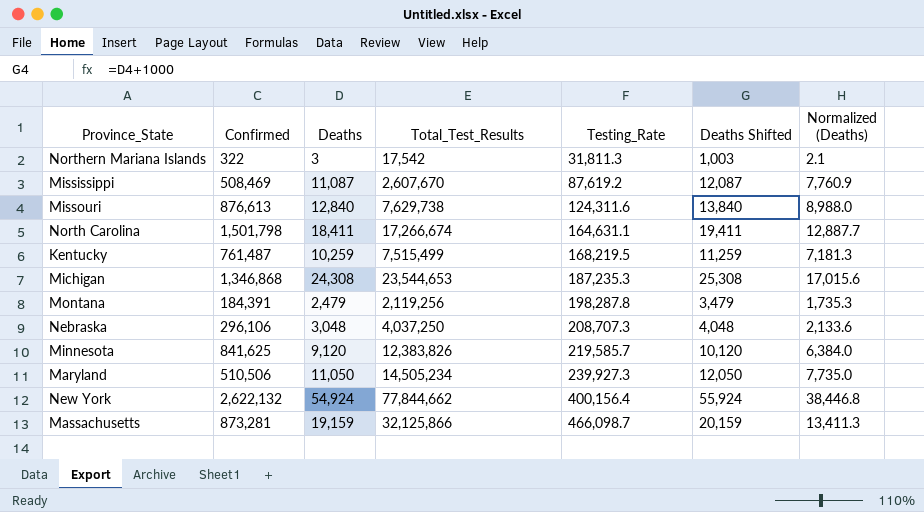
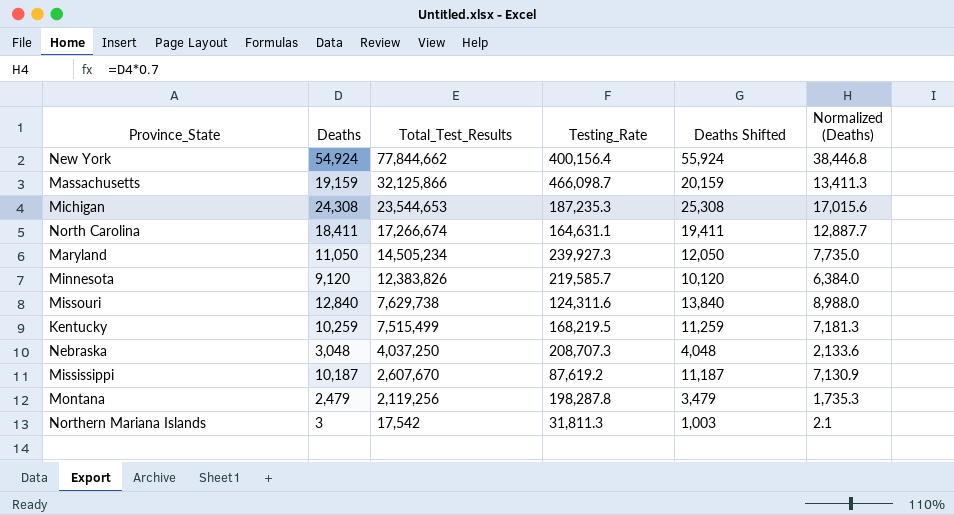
row order: Testing_Rate ascending -> Total_Test_Results descending
column Confirmed | position: 2 -> none
Mississippi | Deaths: 11,087 -> 10,187
Mississippi | Deaths Shifted: 12,087 -> 11,187
Mississippi | Normalized (Deaths): 7,760.9 -> 7,130.9

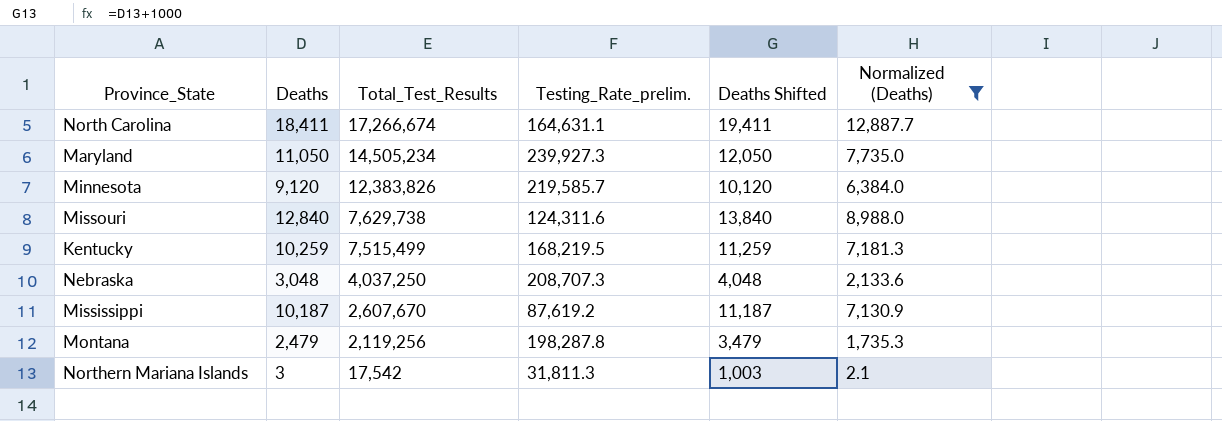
filter: none -> Normalized (Deaths) <= 12,887.7
column name: Testing_Rate -> Testing_Rate_prelim.

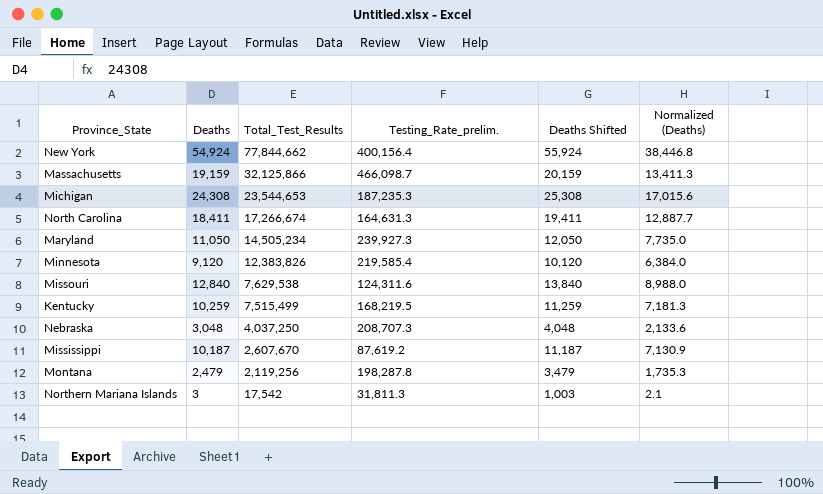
filter: Normalized (Deaths) <= 12,887.7 -> none
North Carolina | Testing_Rate_prelim.: 164,631.1 -> 164,631.3
Minnesota | Testing_Rate_prelim.: 219,585.7 -> 219,585.4
Missouri | Total_Test_Results: 7,629,738 -> 7,629,538

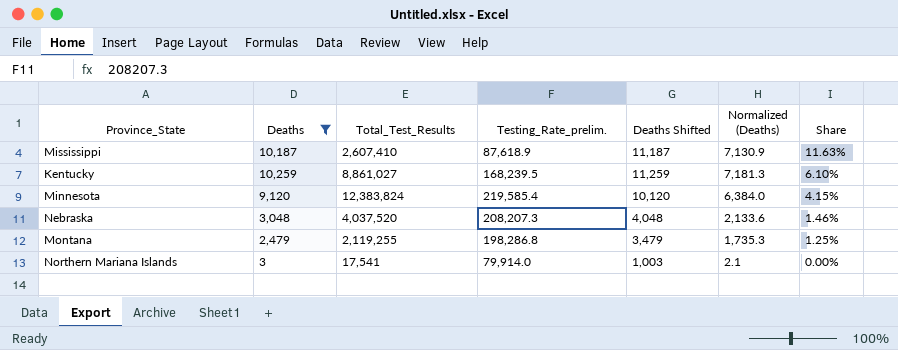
filter: none -> Deaths <= 10,259
row order: Total_Test_Results descending -> Share descending
column Share | formula: none -> [Deaths] / [Testing_Rate_prelim.]
Mississippi | Total_Test_Results: 2,607,670 -> 2,607,410
Mississippi | Testing_Rate_prelim.: 87,619.2 -> 87,618.9
Kentucky | Total_Test_Results: 7,515,499 -> 8,861,027
Kentucky | Testing_Rate_prelim.: 168,219.5 -> 168,239.5
Minnesota | Total_Test_Results: 12,383,826 -> 12,383,824
Nebraska | Total_Test_Results: 4,037,250 -> 4,037,520
Nebraska | Testing_Rate_prelim.: 208,707.3 -> 208,207.3
Montana | Total_Test_Results: 2,119,256 -> 2,119,255
Montana | Testing_Rate_prelim.: 198,287.8 -> 198,286.8
Northern Mariana Islands | Total_Test_Results: 17,542 -> 17,541
Northern Mariana Islands | Testing_Rate_prelim.: 31,811.3 -> 79,914.0

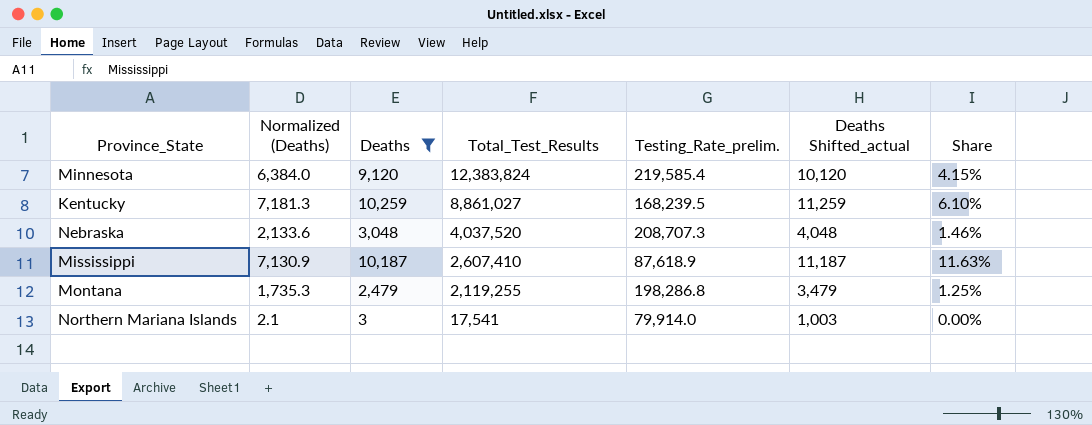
row order: Share descending -> Total_Test_Results descending
column Normalized (Deaths) | position: 6 -> 2
column name: Deaths Shifted -> Deaths Shifted_actual
Nebraska | Testing_Rate_prelim.: 208,207.3 -> 208,707.3

